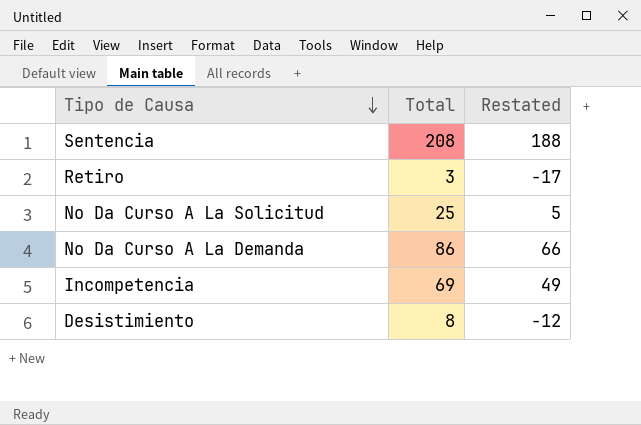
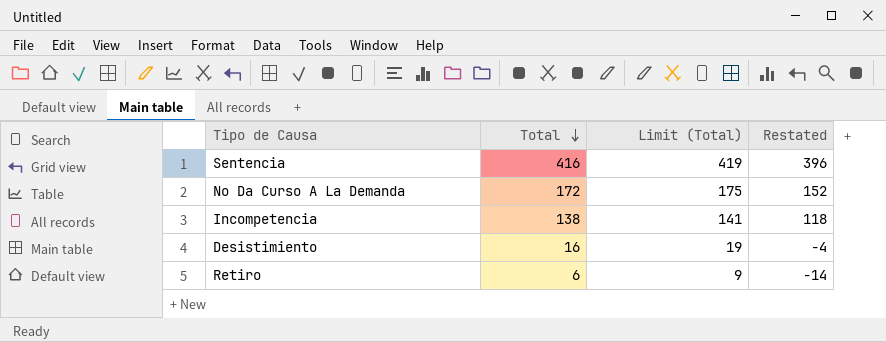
row order: Tipo de Causa descending -> Total descending
column Limit (Total) | formula: none -> [Total] + 3
row No Da Curso A La Solicitud: 25 | 5 -> none
Sentencia | Total: 208 -> 416
Sentencia | Restated: 188 -> 396
No Da Curso A La Demanda | Total: 86 -> 172
No Da Curso A La Demanda | Restated: 66 -> 152
Incompetencia | Total: 69 -> 138
Incompetencia | Restated: 49 -> 118
Desistimiento | Total: 8 -> 16
Desistimiento | Restated: -12 -> -4
Retiro | Total: 3 -> 6
Retiro | Restated: -17 -> -14

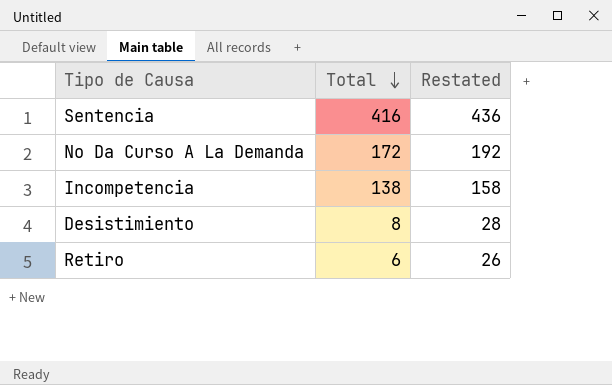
column Limit (Total) | formula: [Total] + 3 -> none
column Restated | formula: [Total] - 20 -> [Total] + 20
Desistimiento | Total: 16 -> 8

